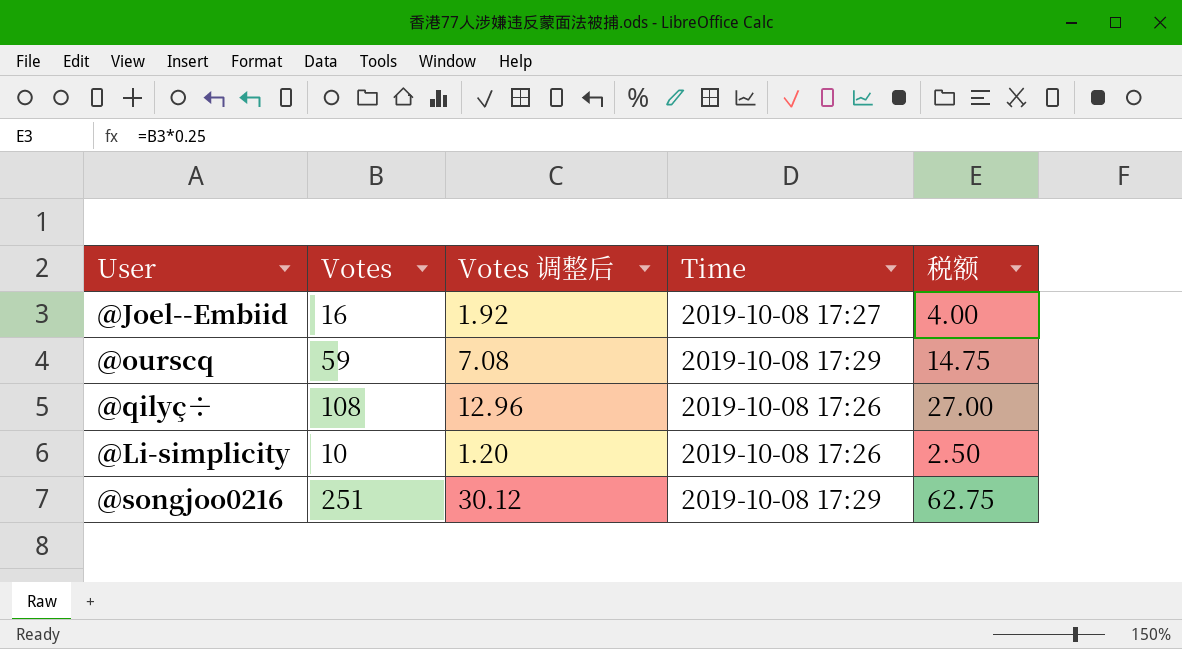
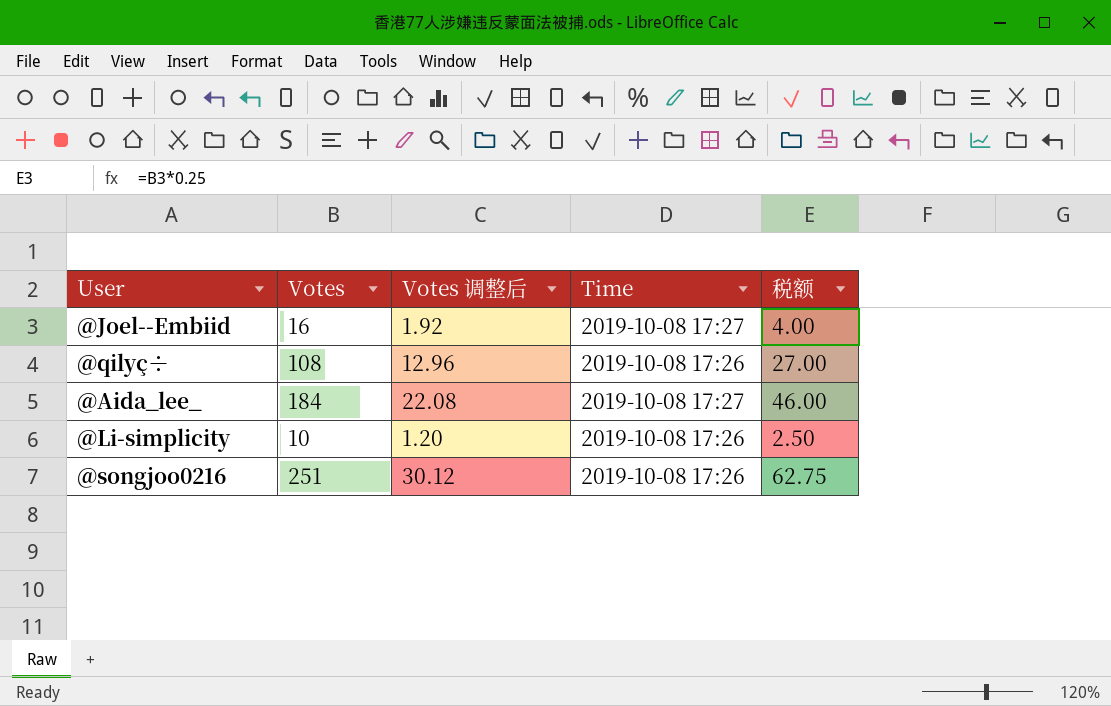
row @ourscq: 59 | 7.08 | 2019-10-08 17:29 | 14.75 -> none
row @Aida_lee_: none -> 184 | 22.08 | 2019-10-08 17:27 | 46.00
@songjoo0216 | Time: 2019-10-08 17:29 -> 2019-10-08 17:26

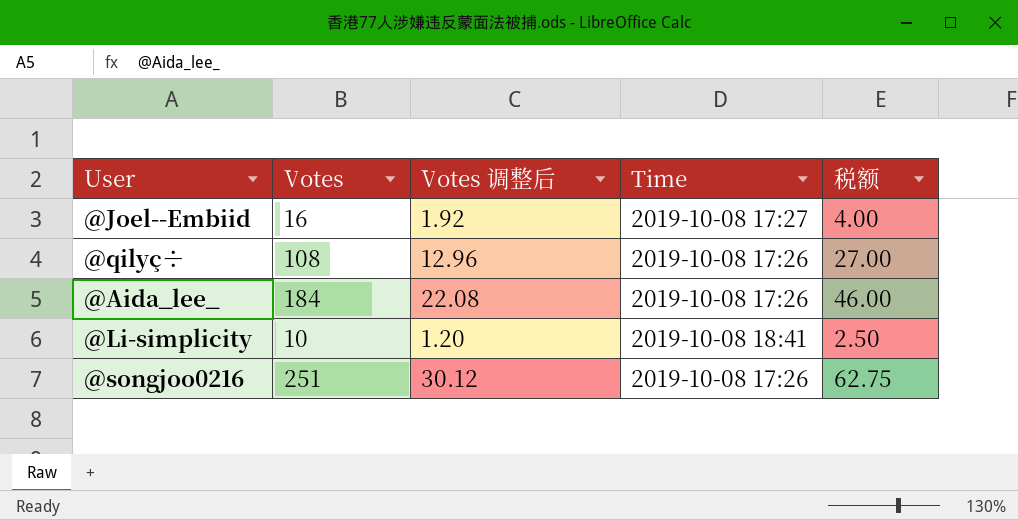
@Aida_lee_ | Time: 2019-10-08 17:27 -> 2019-10-08 17:26
@Li-simplicity | Time: 2019-10-08 17:26 -> 2019-10-08 18:41

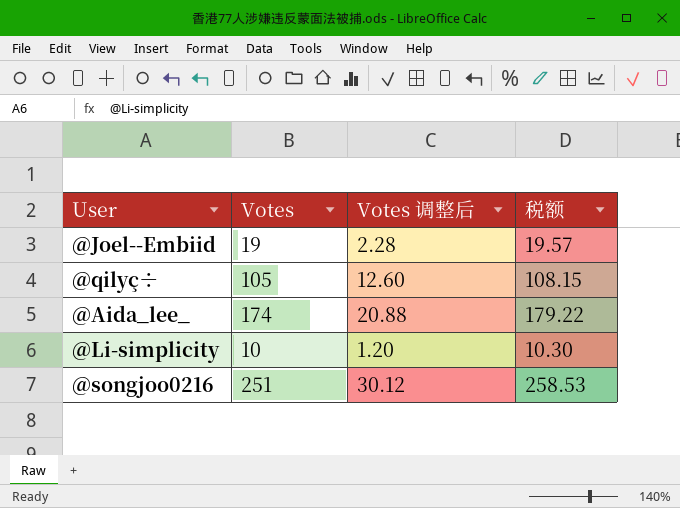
column Time | position: 4 -> none
column 税额 | formula: [Votes] * 0.25 -> [Votes] * 1.03
@Joel--Embiid | Votes: 16 -> 19
@Joel--Embiid | Votes 调整后: 1.92 -> 2.28
@qilyç÷ | Votes: 108 -> 105
@qilyç÷ | Votes 调整后: 12.96 -> 12.60
@Aida_lee_ | Votes: 184 -> 174
@Aida_lee_ | Votes 调整后: 22.08 -> 20.88

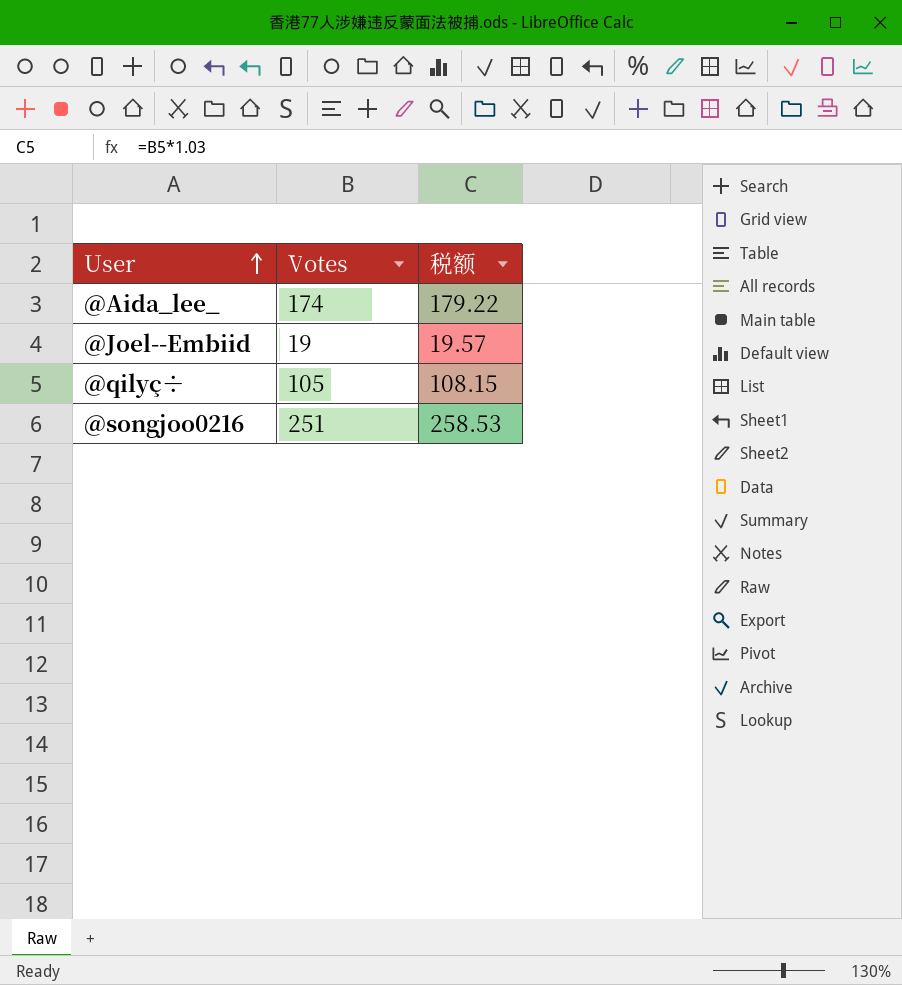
row order: none -> User ascending
column Votes 调整后 | formula: [Votes] * 0.12 -> none
row @Li-simplicity: 10 | 1.20 | 10.30 -> none

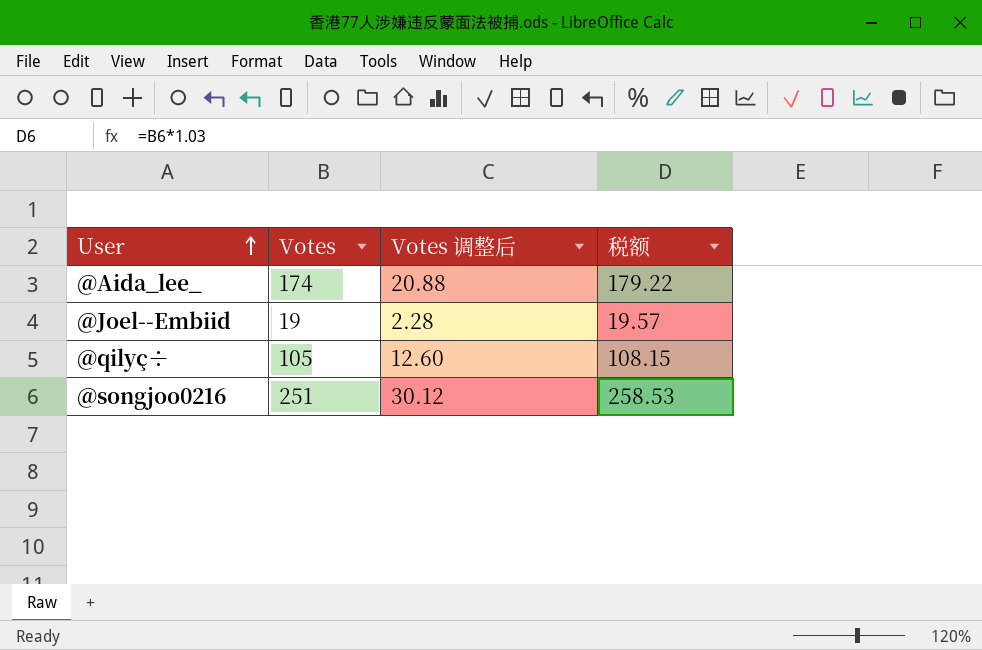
column Votes 调整后 | formula: none -> [Votes] * 0.12

